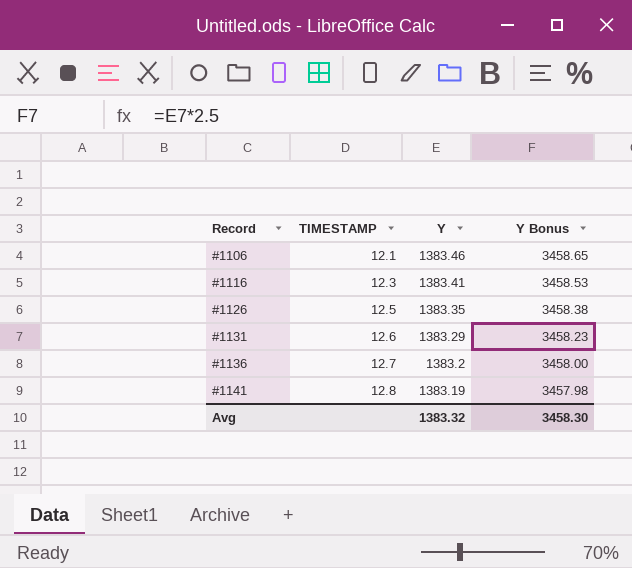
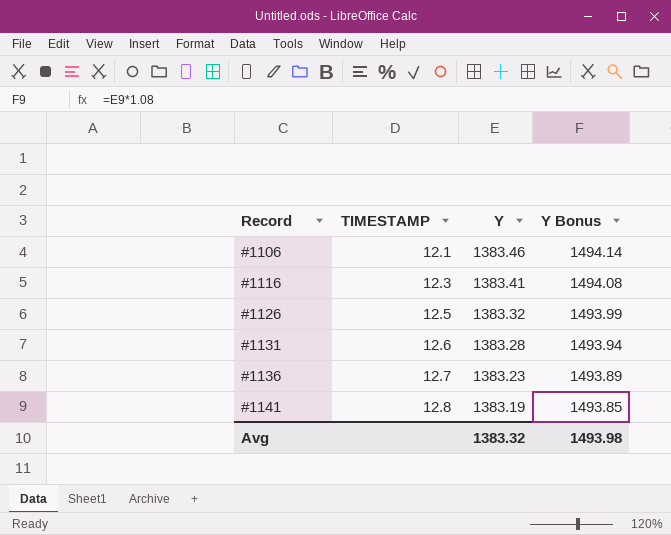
column Y Bonus | formula: [Y] * 2.5 -> [Y] * 1.08
#1126 | Y: 1383.35 -> 1383.32
#1131 | Y: 1383.29 -> 1383.28
#1136 | Y: 1383.2 -> 1383.23
Avg | Y Bonus: 3458.30 -> 1493.98

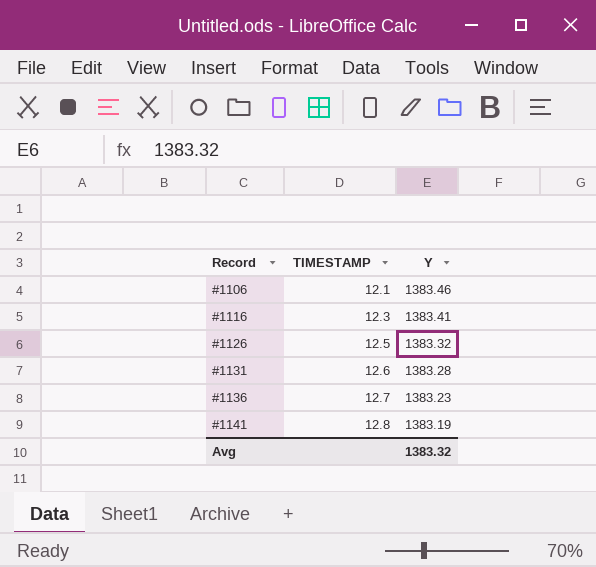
column Y Bonus | formula: [Y] * 1.08 -> none

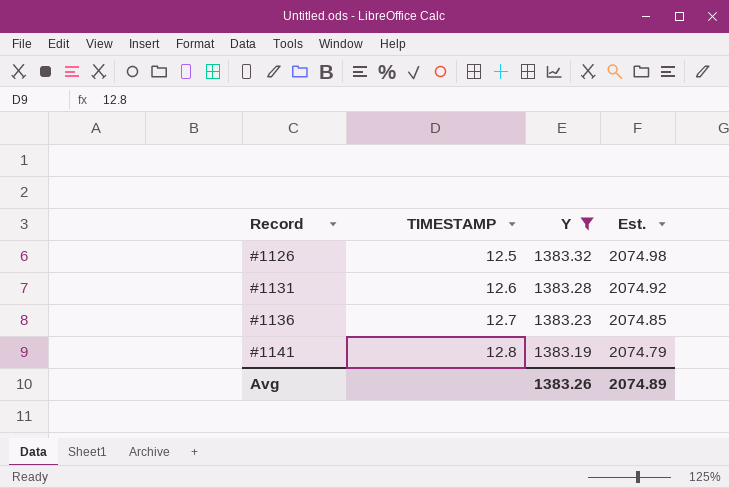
filter: none -> Y <= 1383.32
column Est. | formula: none -> [Y] * 1.5
Avg | Y: 1383.32 -> 1383.26

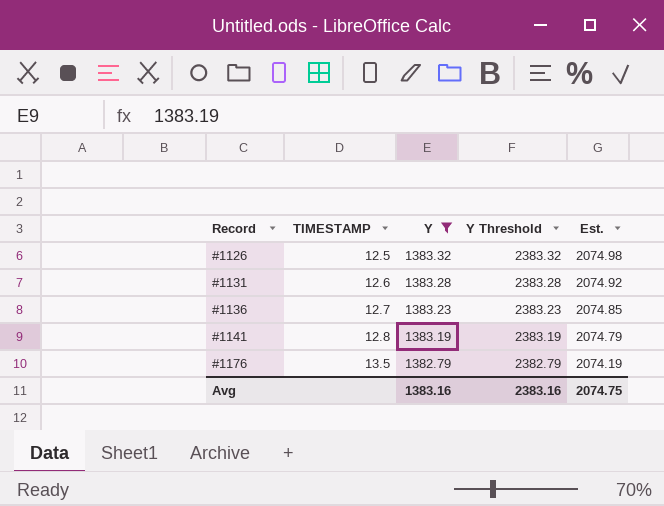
column Y Threshold | formula: none -> [Y] + 1000
row #1176: none -> 13.5 | 1382.79 | 2382.79 | 2074.19
Avg | Y: 1383.26 -> 1383.16
Avg | Est.: 2074.89 -> 2074.75

